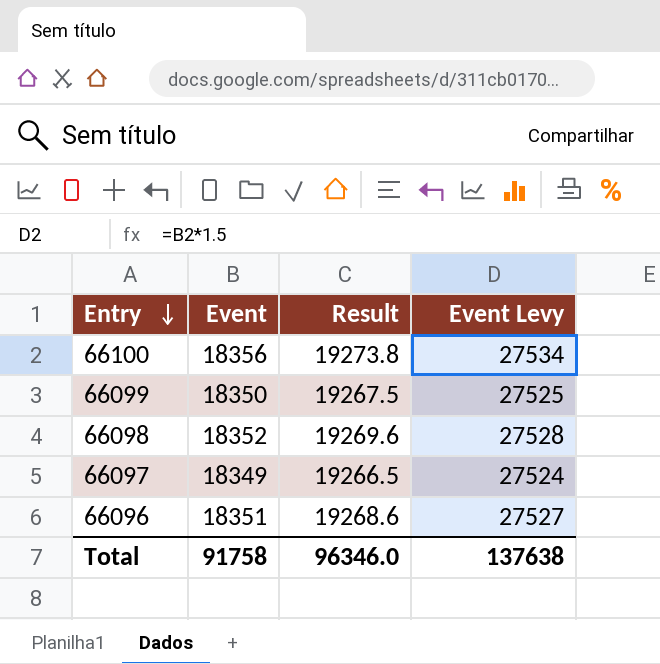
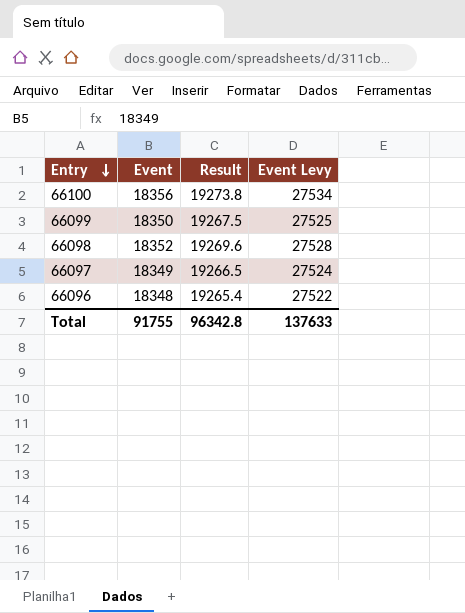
66096 | Event: 18351 -> 18348
66096 | Result: 19268.6 -> 19265.4
66096 | Event Levy: 27527 -> 27522
Total | Event: 91758 -> 91755
Total | Result: 96346.0 -> 96342.8
Total | Event Levy: 137638 -> 137633

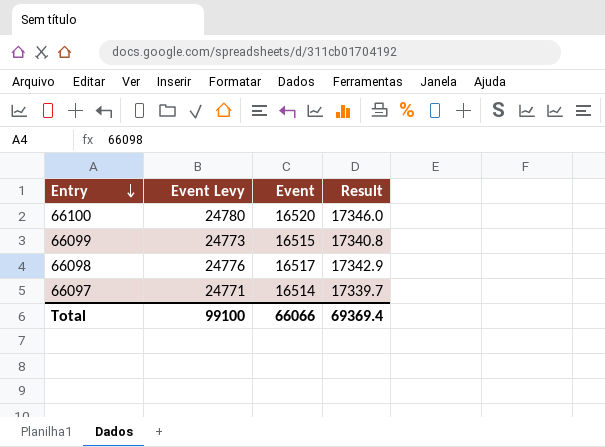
column Event Levy | position: 4 -> 2
row 66096: 18348 | 19265.4 | 27522 -> none
66100 | Event Levy: 27534 -> 24780
66100 | Event: 18356 -> 16520
66100 | Result: 19273.8 -> 17346.0
66099 | Event Levy: 27525 -> 24773
66099 | Event: 18350 -> 16515
66099 | Result: 19267.5 -> 17340.8
66098 | Event Levy: 27528 -> 24776
66098 | Event: 18352 -> 16517
66098 | Result: 19269.6 -> 17342.9
66097 | Event Levy: 27524 -> 24771
66097 | Event: 18349 -> 16514
66097 | Result: 19266.5 -> 17339.7
Total | Event Levy: 137633 -> 99100
Total | Event: 91755 -> 66066
Total | Result: 96342.8 -> 69369.4

